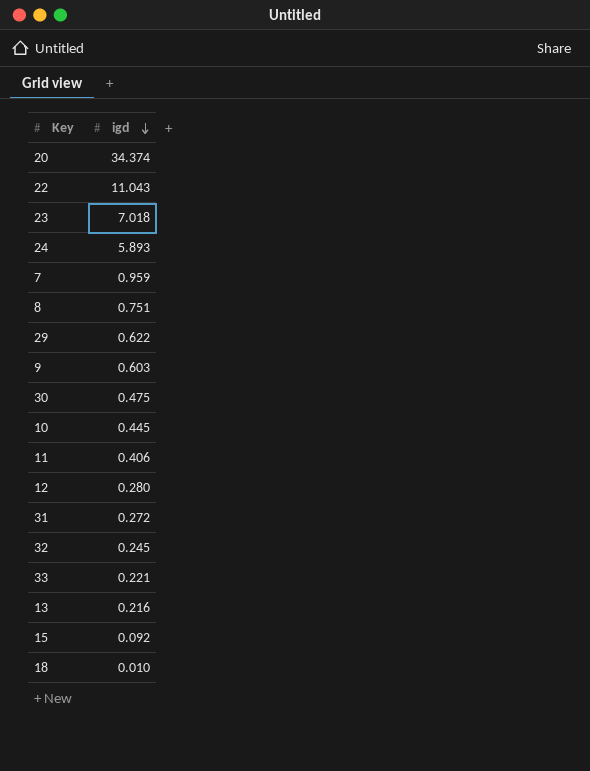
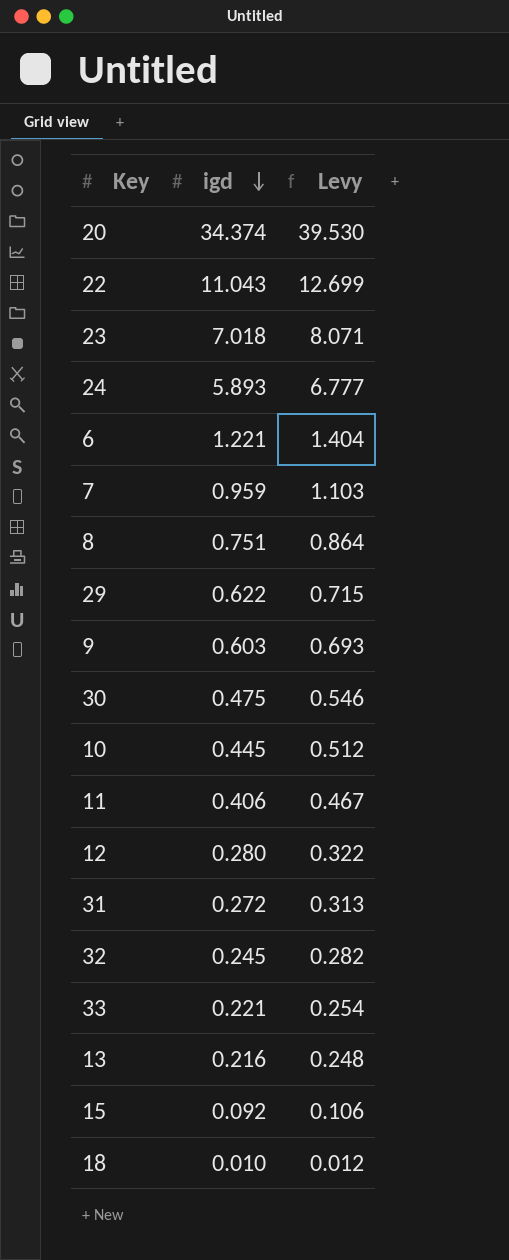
column Levy | formula: none -> [igd] * 1.15
row 6: none -> 1.221 | 1.404

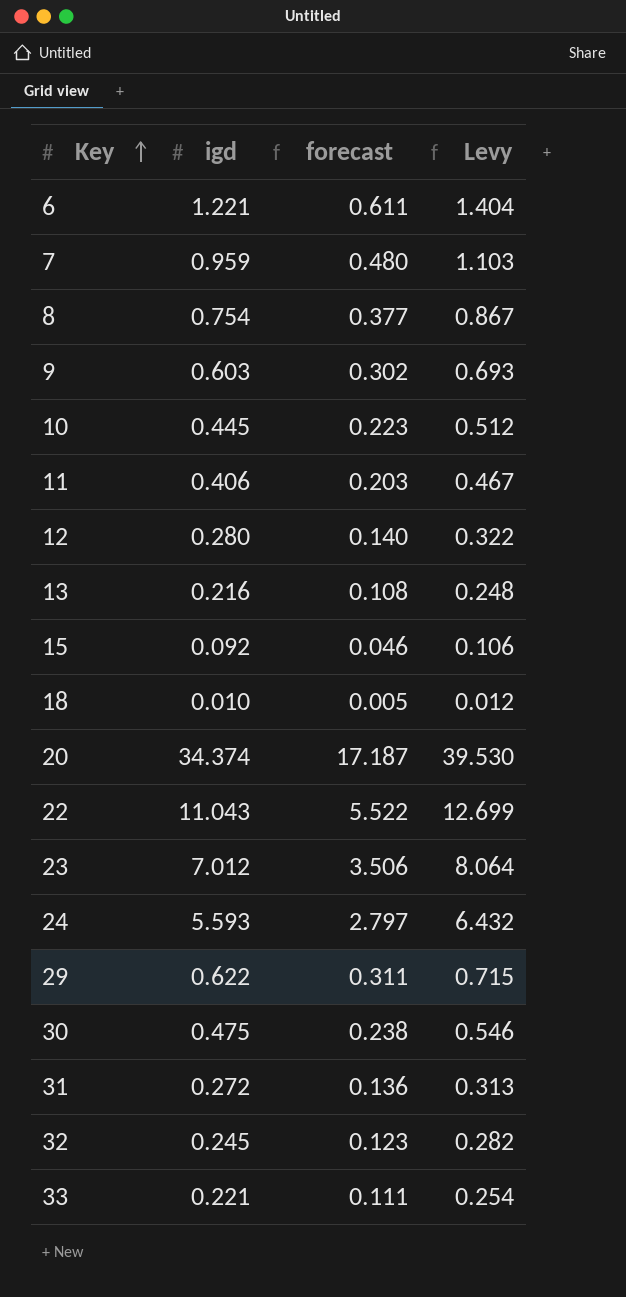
row order: igd descending -> Key ascending
column forecast | formula: none -> [igd] * 0.5
8 | igd: 0.751 -> 0.754
8 | Levy: 0.864 -> 0.867
23 | igd: 7.018 -> 7.012
23 | Levy: 8.071 -> 8.064
24 | igd: 5.893 -> 5.593
24 | Levy: 6.777 -> 6.432

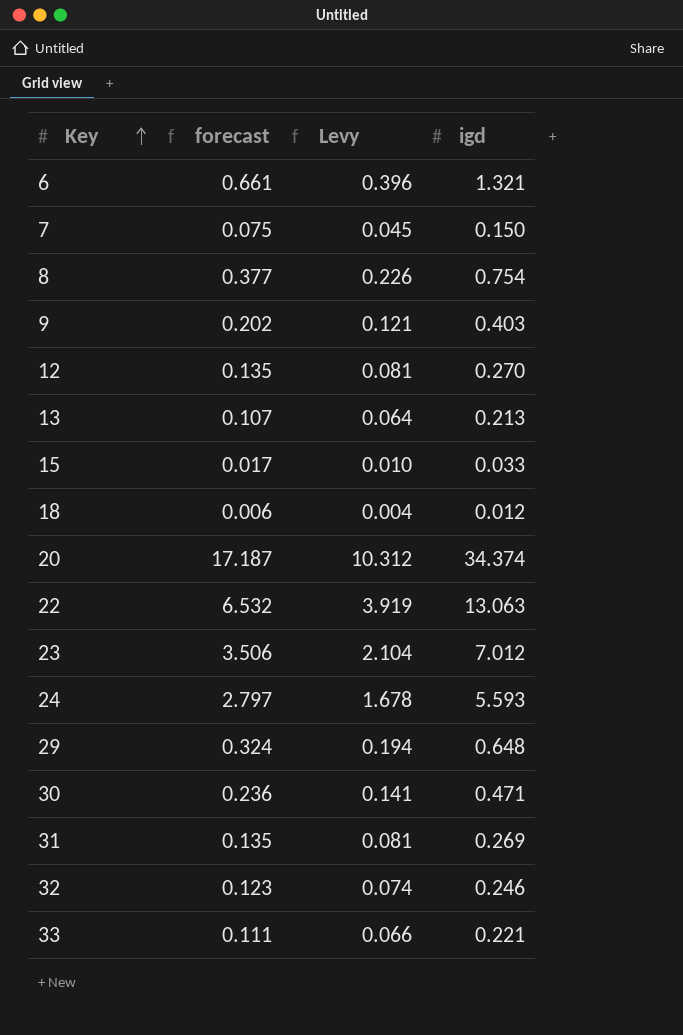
column Levy | formula: [igd] * 1.15 -> [igd] * 0.3
column igd | position: 2 -> 4
row 10: 0.445 | 0.223 | 0.512 -> none
row 11: 0.406 | 0.203 | 0.467 -> none
6 | forecast: 0.611 -> 0.661
6 | igd: 1.221 -> 1.321
7 | forecast: 0.480 -> 0.075
7 | igd: 0.959 -> 0.150
9 | forecast: 0.302 -> 0.202
9 | igd: 0.603 -> 0.403
12 | forecast: 0.140 -> 0.135
12 | igd: 0.280 -> 0.270
13 | forecast: 0.108 -> 0.107
13 | igd: 0.216 -> 0.213
15 | forecast: 0.046 -> 0.017
15 | igd: 0.092 -> 0.033
18 | forecast: 0.005 -> 0.006
18 | igd: 0.010 -> 0.012
22 | forecast: 5.522 -> 6.532
22 | igd: 11.043 -> 13.063
29 | forecast: 0.311 -> 0.324
29 | igd: 0.622 -> 0.648
30 | forecast: 0.238 -> 0.236
30 | igd: 0.475 -> 0.471
31 | forecast: 0.136 -> 0.135
31 | igd: 0.272 -> 0.269
32 | igd: 0.245 -> 0.246

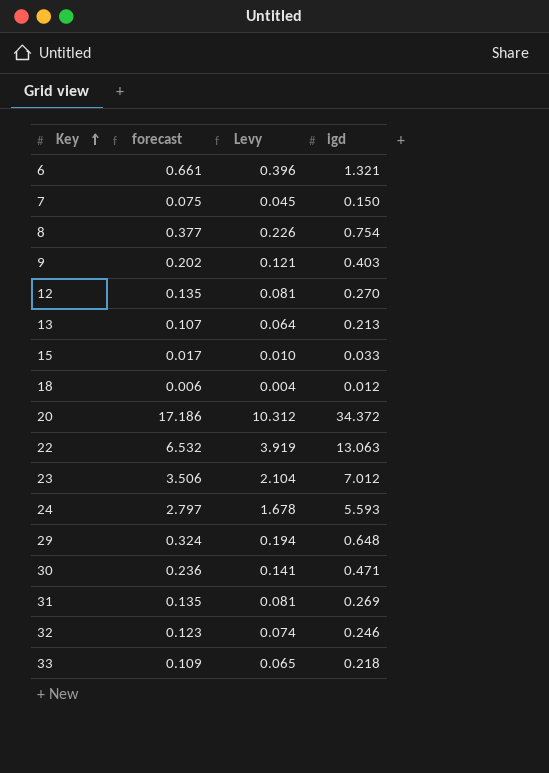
20 | forecast: 17.187 -> 17.186
20 | igd: 34.374 -> 34.372
33 | forecast: 0.111 -> 0.109
33 | Levy: 0.066 -> 0.065
33 | igd: 0.221 -> 0.218

